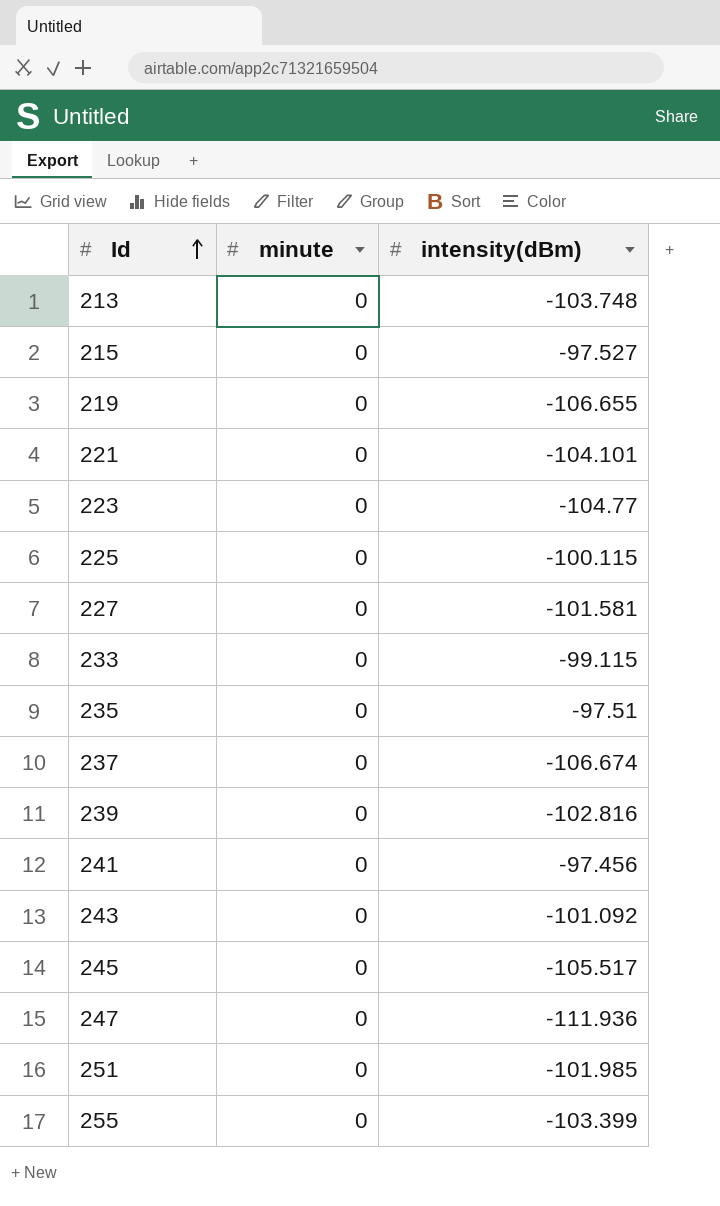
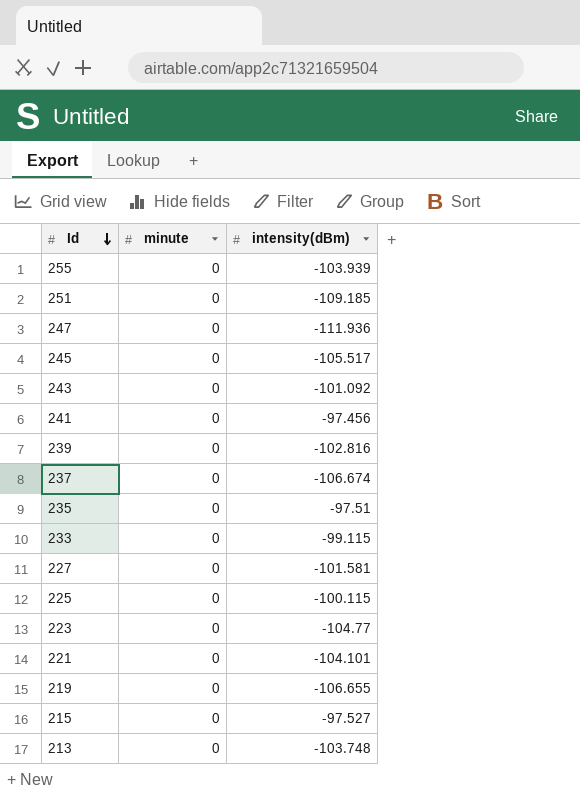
row order: Id ascending -> Id descending
255 | intensity(dBm): -103.399 -> -103.939
251 | intensity(dBm): -101.985 -> -109.185

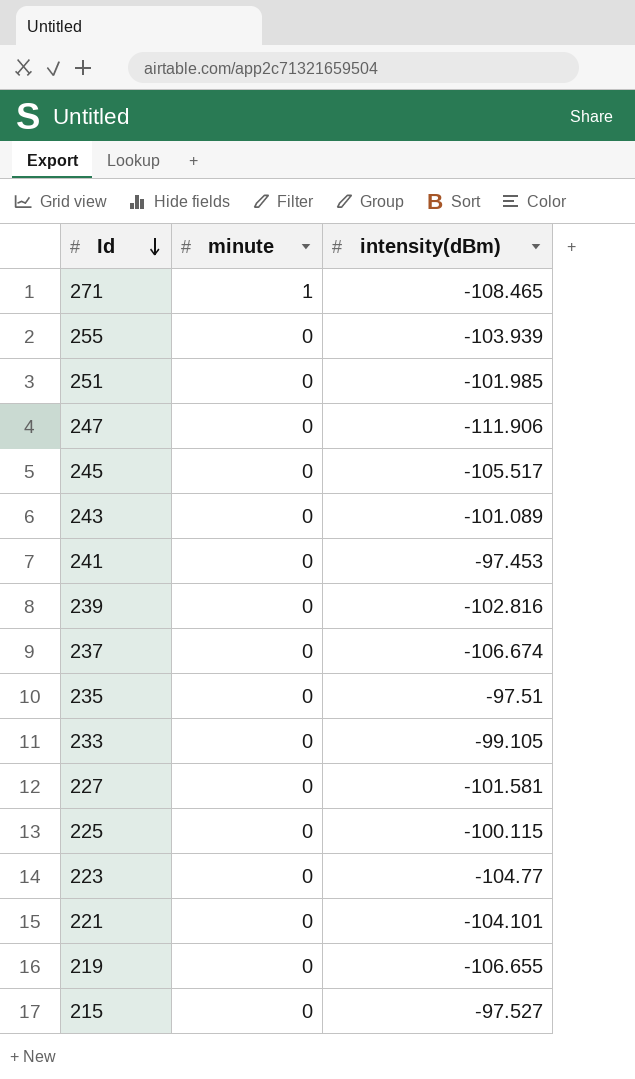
row 213: 0 | -103.748 -> none
row 271: none -> 1 | -108.465
251 | intensity(dBm): -109.185 -> -101.985
247 | intensity(dBm): -111.936 -> -111.906
243 | intensity(dBm): -101.092 -> -101.089
241 | intensity(dBm): -97.456 -> -97.453
233 | intensity(dBm): -99.115 -> -99.105

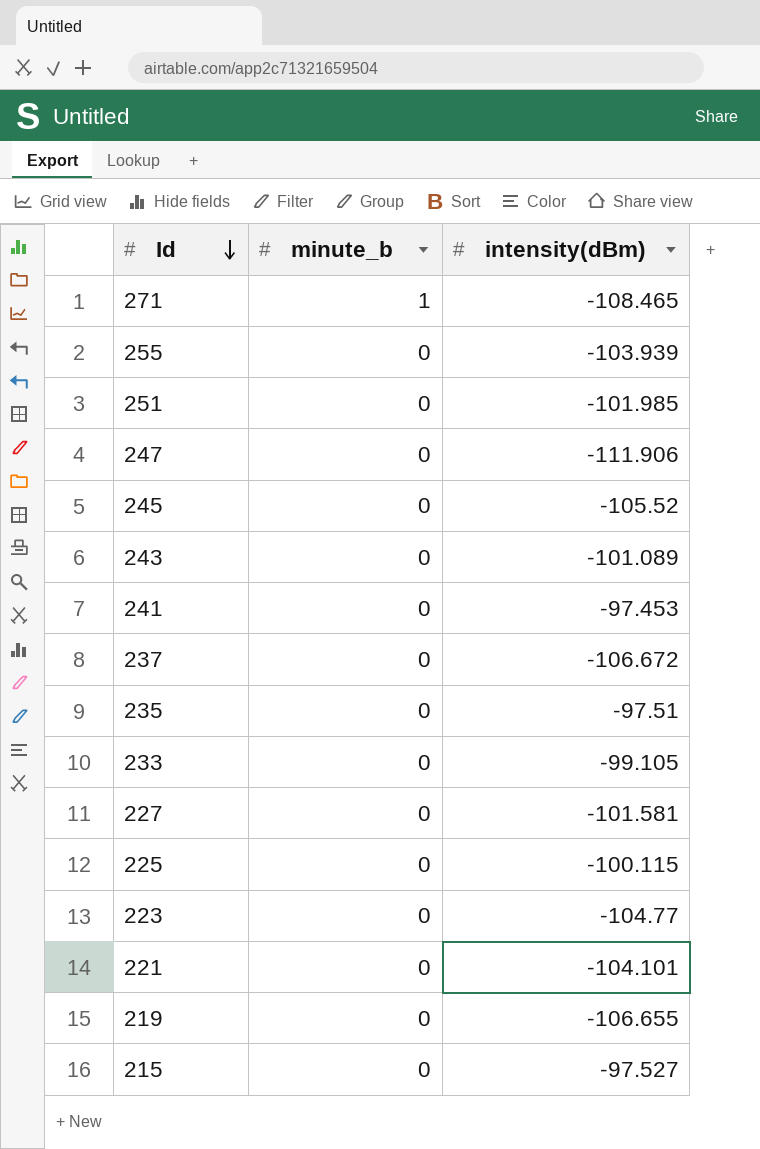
column name: minute -> minute_b
row 239: 0 | -102.816 -> none
245 | intensity(dBm): -105.517 -> -105.52
237 | intensity(dBm): -106.674 -> -106.672

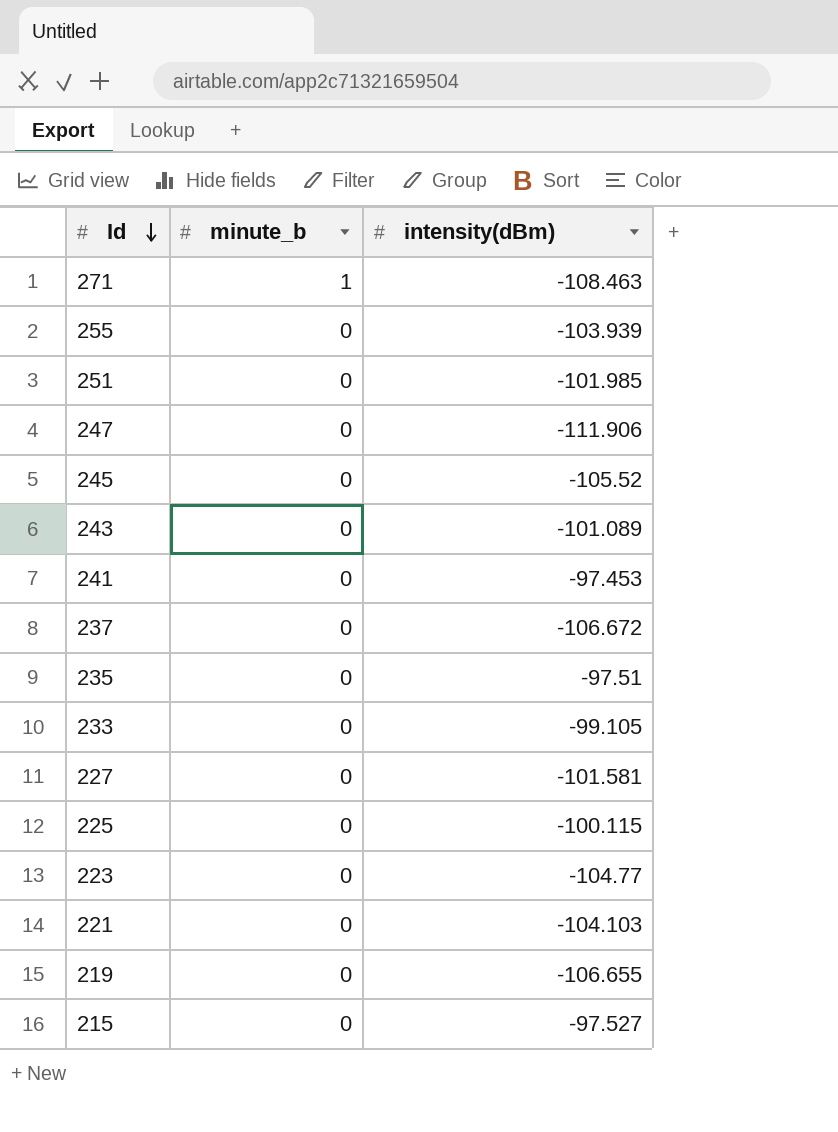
271 | intensity(dBm): -108.465 -> -108.463
221 | intensity(dBm): -104.101 -> -104.103

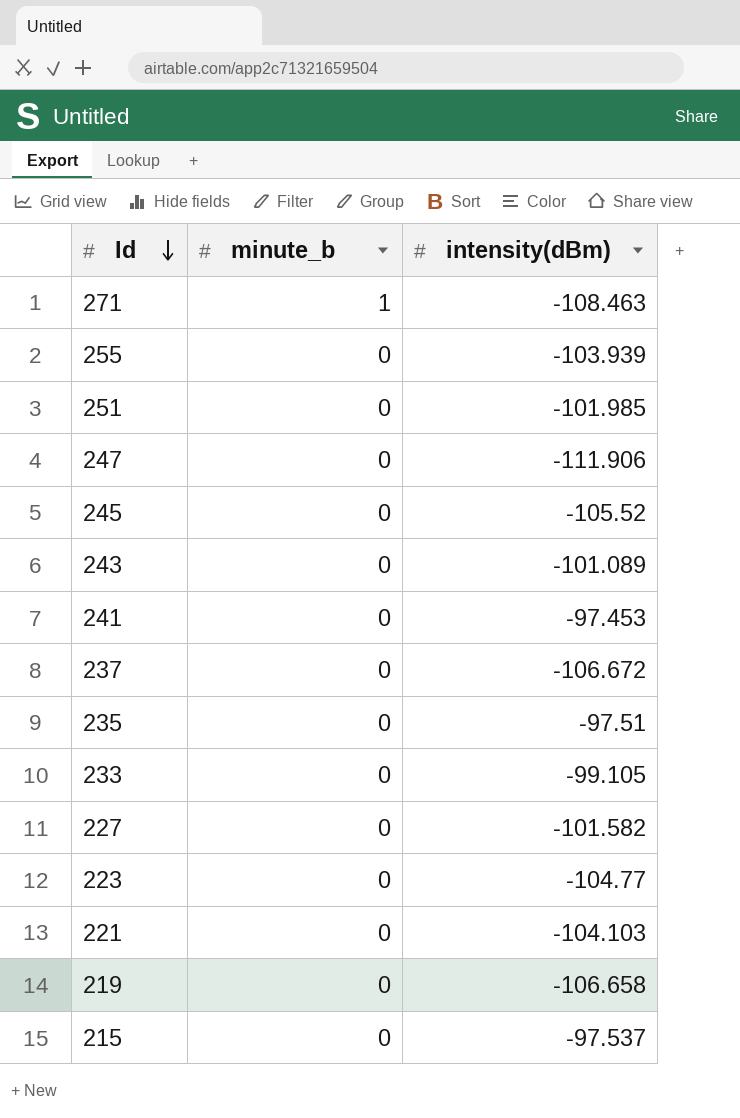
row 225: 0 | -100.115 -> none
227 | intensity(dBm): -101.581 -> -101.582
219 | intensity(dBm): -106.655 -> -106.658
215 | intensity(dBm): -97.527 -> -97.537

